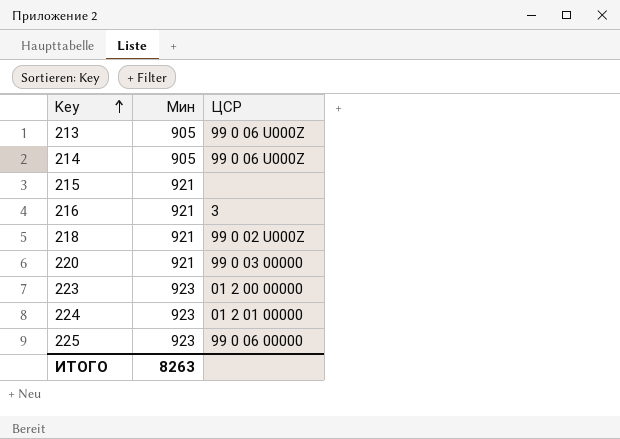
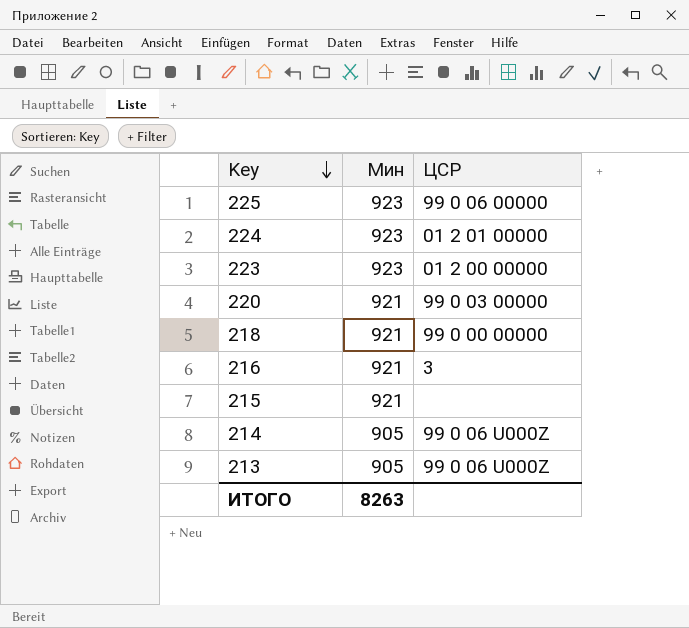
row order: Key ascending -> Key descending
218 | ЦСР: 99 0 02 U000Z -> 99 0 00 00000

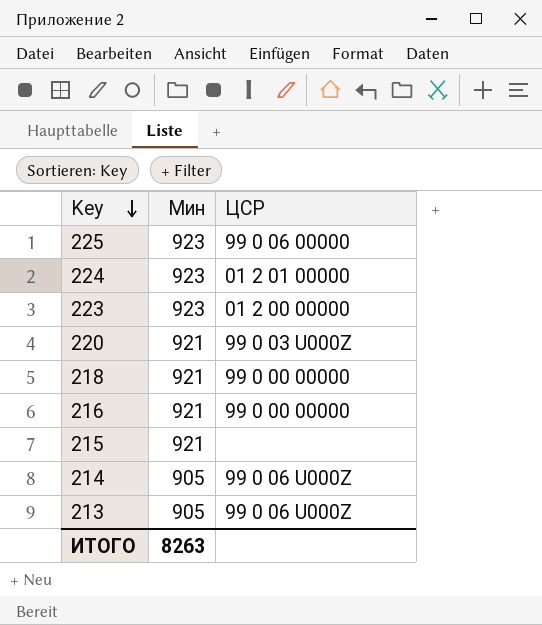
220 | ЦСР: 99 0 03 00000 -> 99 0 03 U000Z
216 | ЦСР: 3 -> 99 0 00 00000

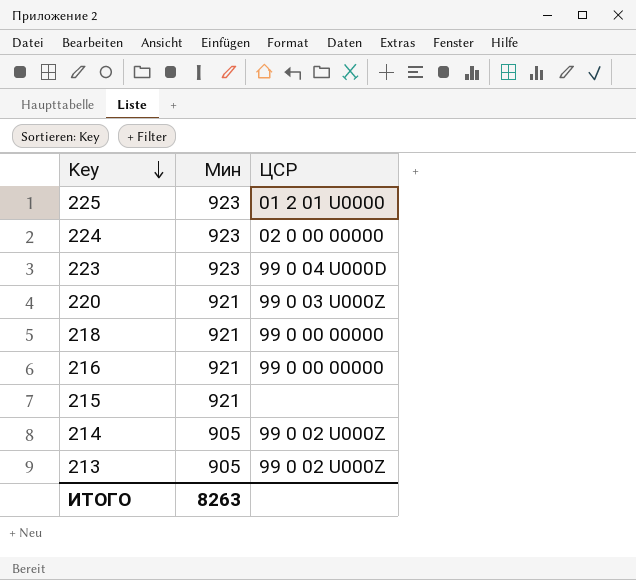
225 | ЦСР: 99 0 06 00000 -> 01 2 01 U0000
224 | ЦСР: 01 2 01 00000 -> 02 0 00 00000
223 | ЦСР: 01 2 00 00000 -> 99 0 04 U000D
214 | ЦСР: 99 0 06 U000Z -> 99 0 02 U000Z
213 | ЦСР: 99 0 06 U000Z -> 99 0 02 U000Z

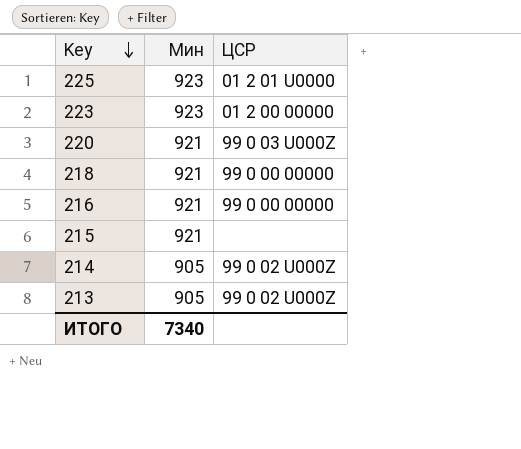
row 224: 923 | 02 0 00 00000 -> none
223 | ЦСР: 99 0 04 U000D -> 01 2 00 00000
ИТОГО | Мин: 8263 -> 7340

